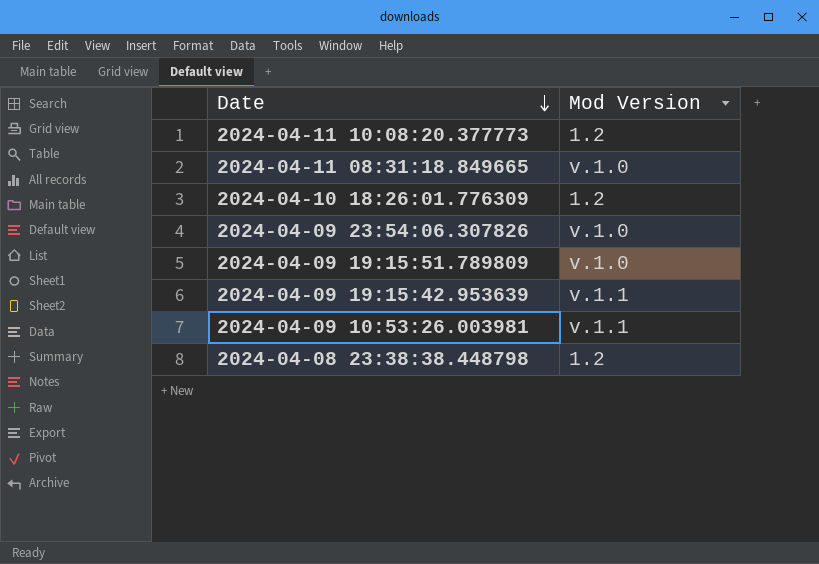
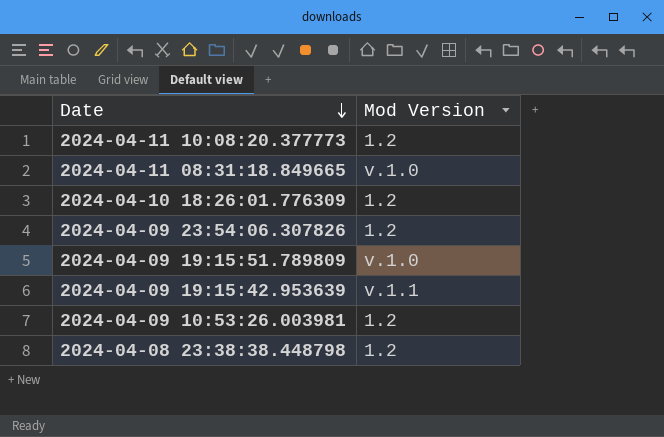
2024-04-09 23:54:06.307826 | Mod Version: v.1.0 -> 1.2
2024-04-09 10:53:26.003981 | Mod Version: v.1.1 -> 1.2

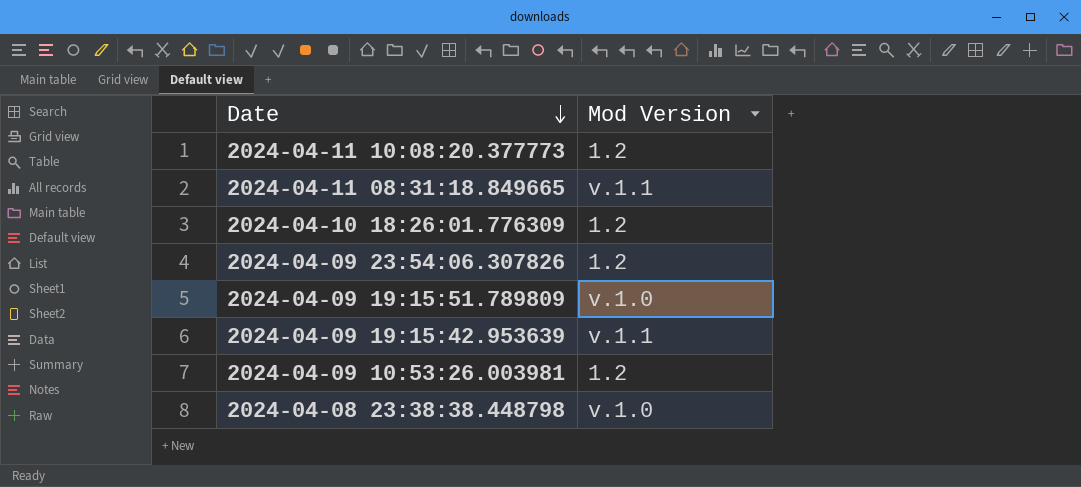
2024-04-11 08:31:18.849665 | Mod Version: v.1.0 -> v.1.1
2024-04-08 23:38:38.448798 | Mod Version: 1.2 -> v.1.0

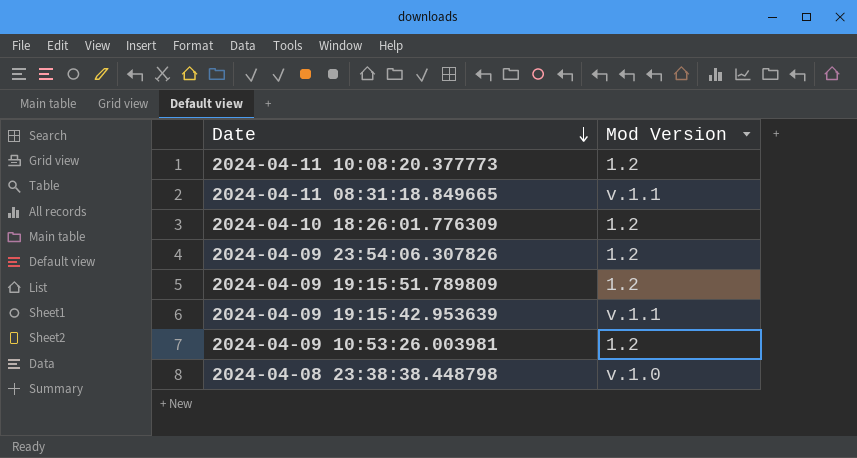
2024-04-09 19:15:51.789809 | Mod Version: v.1.0 -> 1.2

